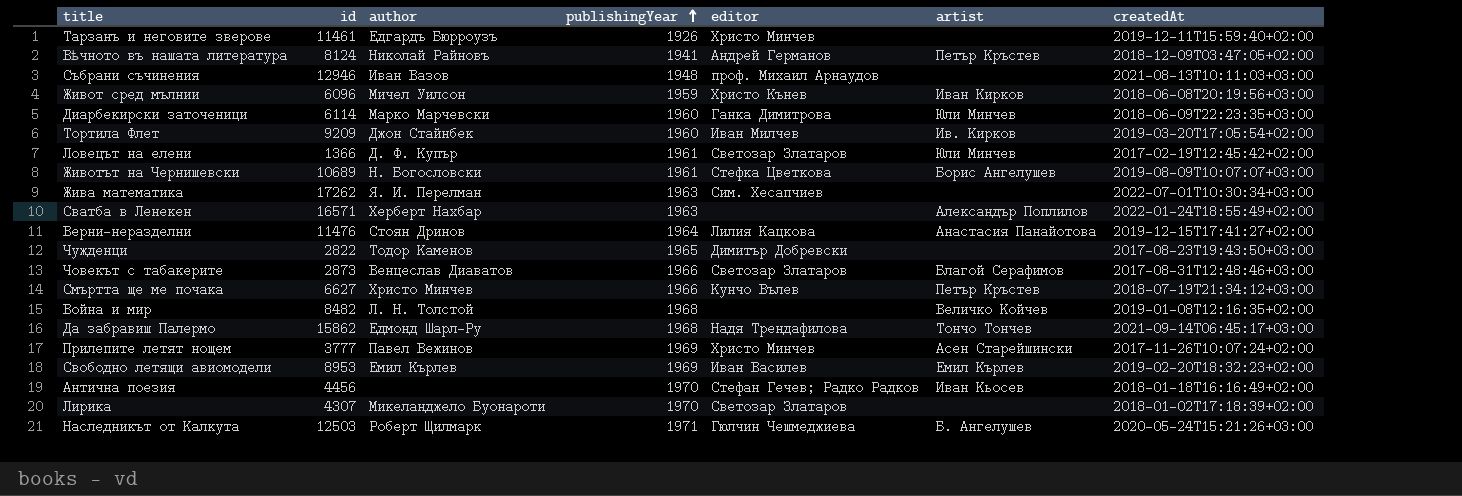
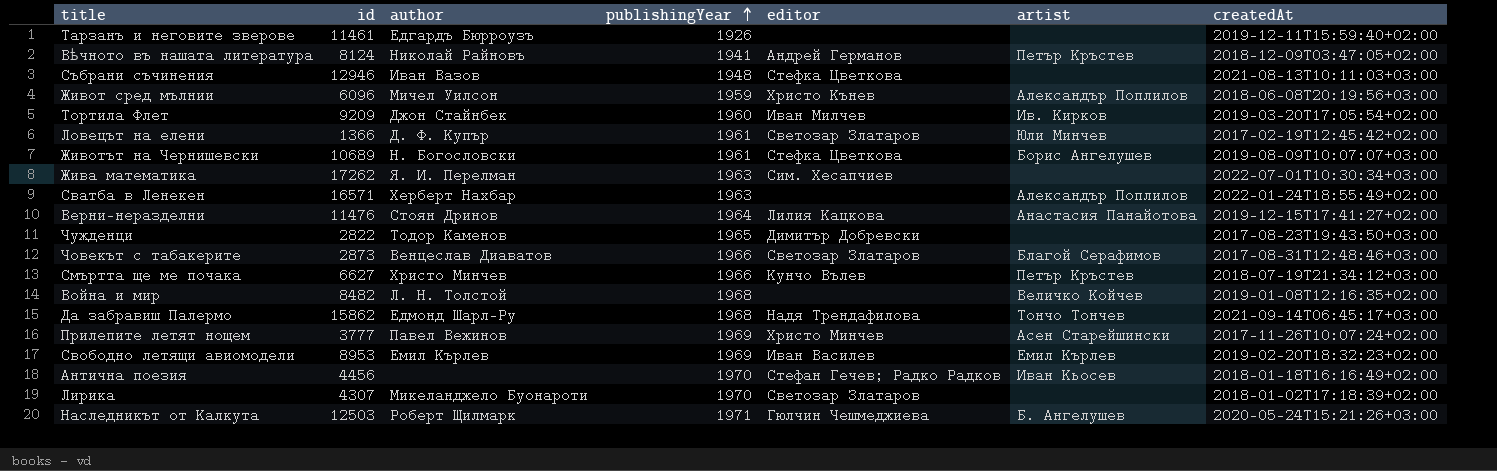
row Диарбекирски заточеници: 6114 | Марко Марчевски | 1960 | Ганка Димитрова | Юли Минчев | 2018-06-09T22:23:35+03:00 -> none
Тарзанъ и неговите зверове | editor: Христо Минчев -> none
Събрани съчинения | editor: проф. Михаил Арнаудов -> Стефка Цветкова
Живот сред мълнии | artist: Иван Кирков -> Александър Поплилов

